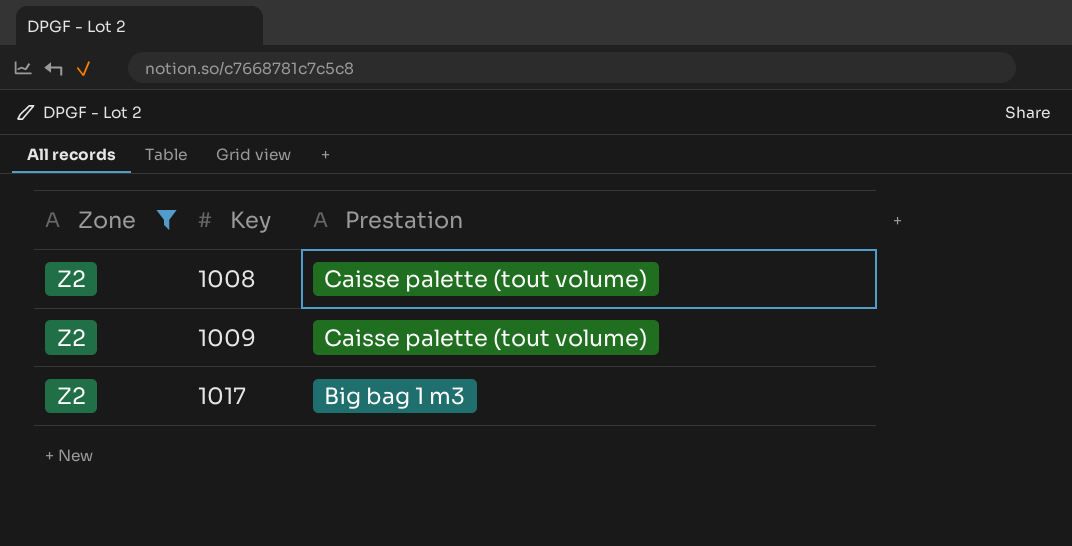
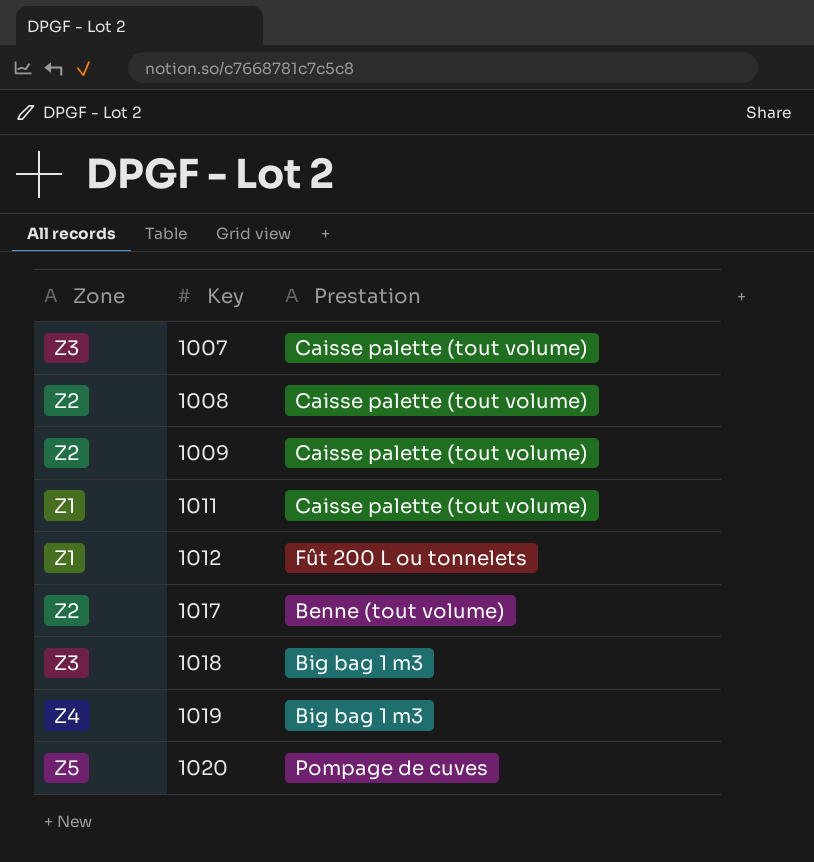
filter: Zone = Z2 -> none
1017 | Prestation: Big bag 1 m3 -> Benne (tout volume)

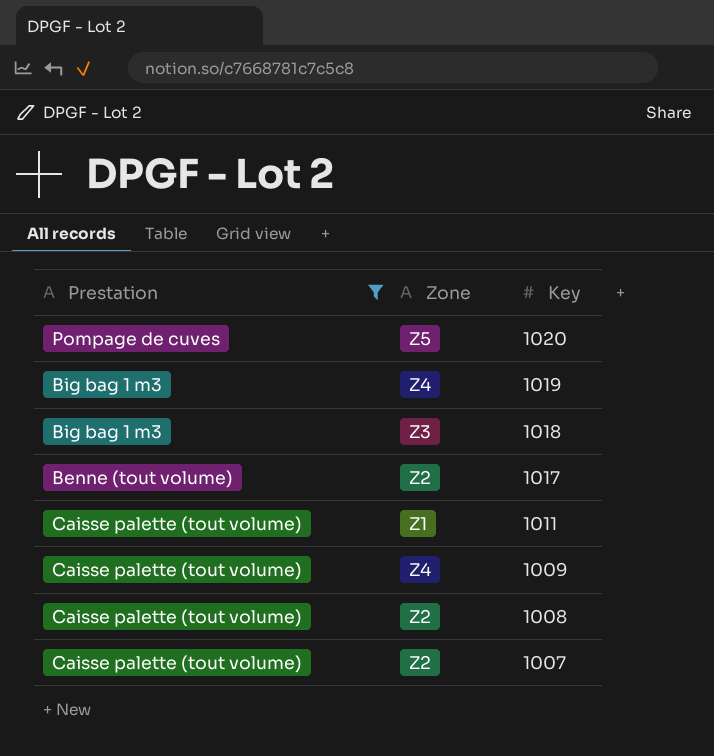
filter: none -> Prestation != Fût 200 L ou tonnelets
row order: Key ascending -> Key descending
column Prestation | position: 3 -> 1
1009 | Zone: Z2 -> Z4
1007 | Zone: Z3 -> Z2

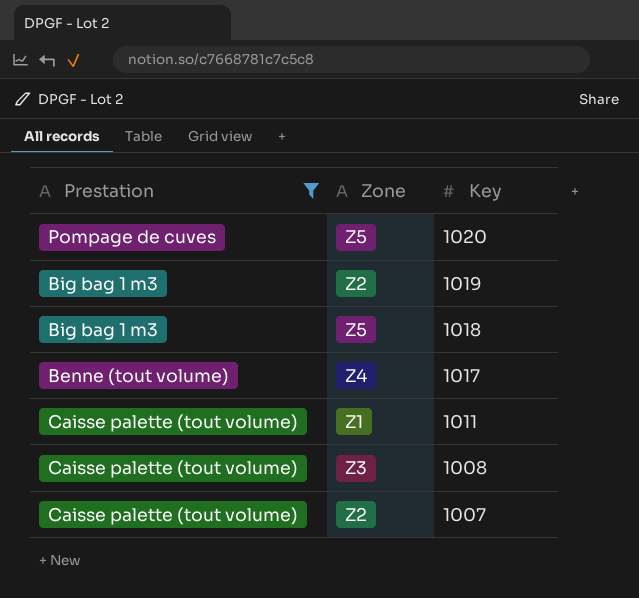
row 1009: Caisse palette (tout volume) | Z4 -> none
1019 | Zone: Z4 -> Z2
1018 | Zone: Z3 -> Z5
1017 | Zone: Z2 -> Z4
1008 | Zone: Z2 -> Z3

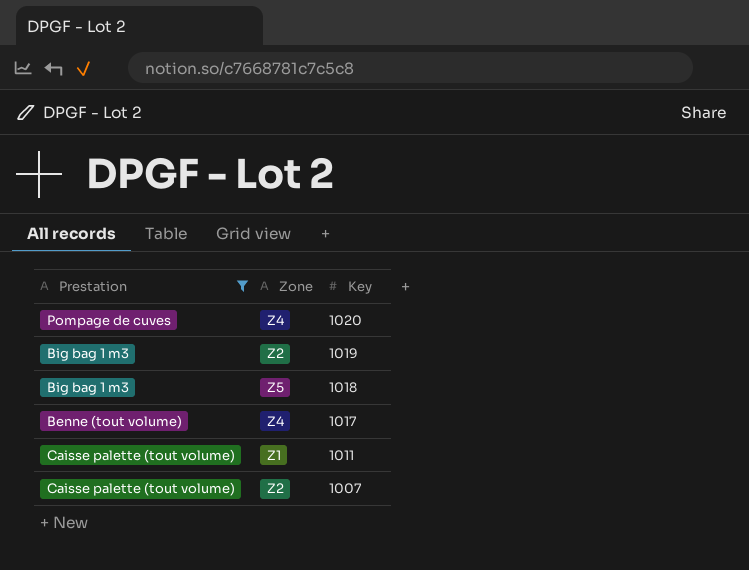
row 1008: Caisse palette (tout volume) | Z3 -> none
1020 | Zone: Z5 -> Z4

